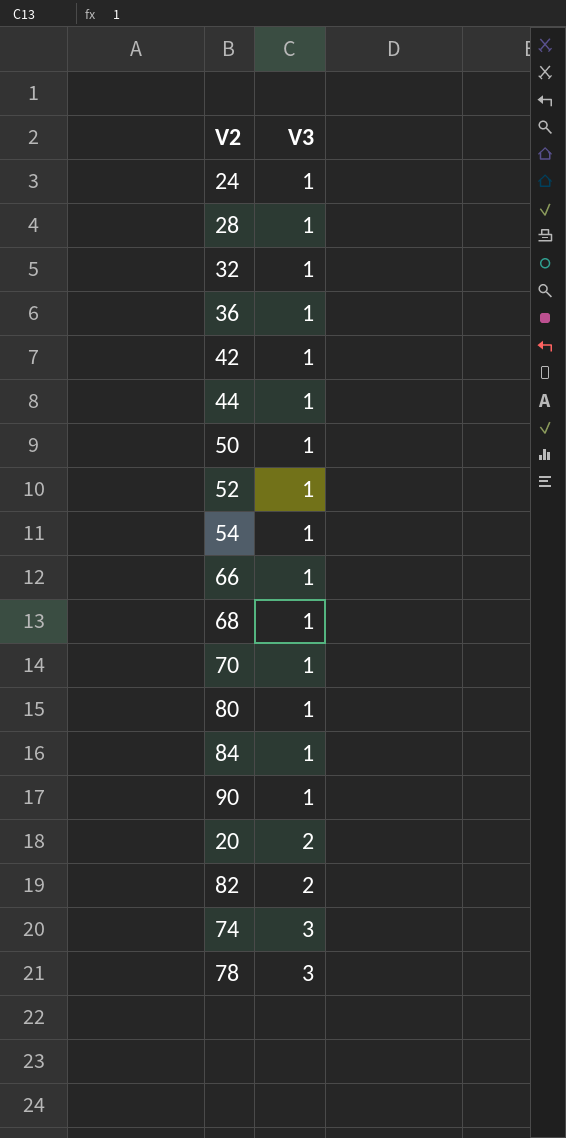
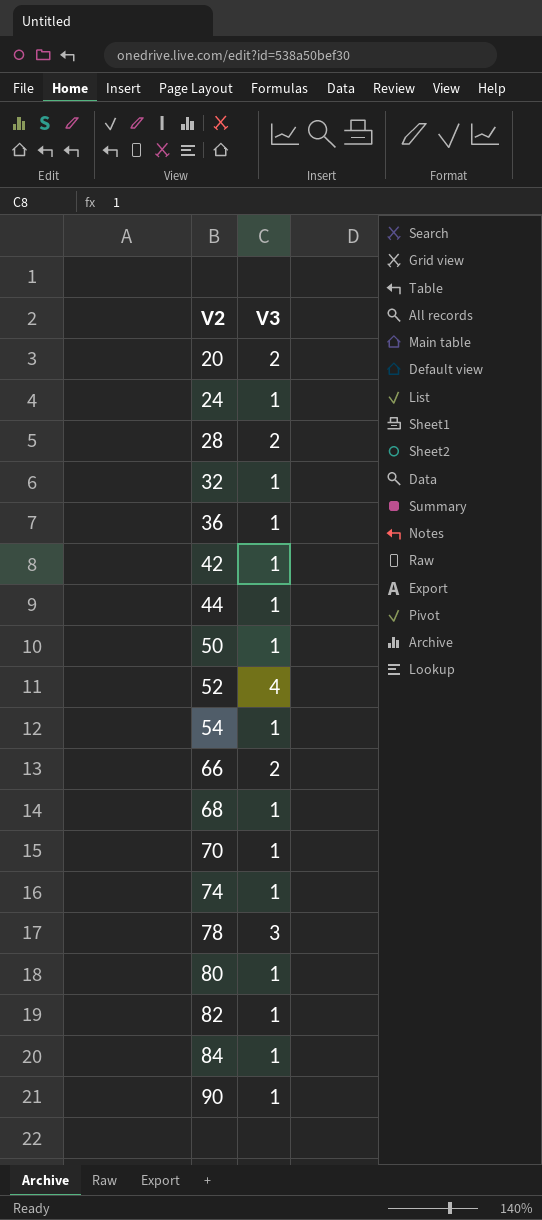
row order: V3 ascending -> V2 ascending
28 | V3: 1 -> 2
52 | V3: 1 -> 4
66 | V3: 1 -> 2
74 | V3: 3 -> 1
82 | V3: 2 -> 1

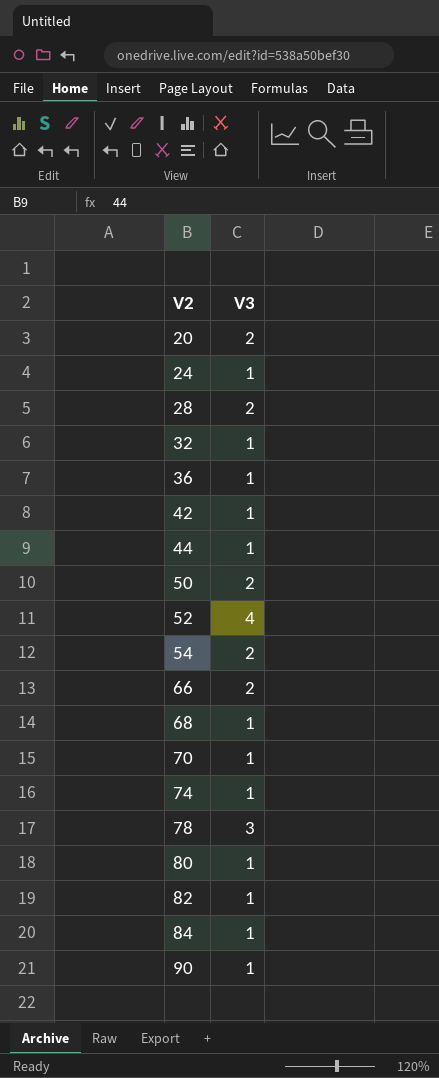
50 | V3: 1 -> 2
54 | V3: 1 -> 2

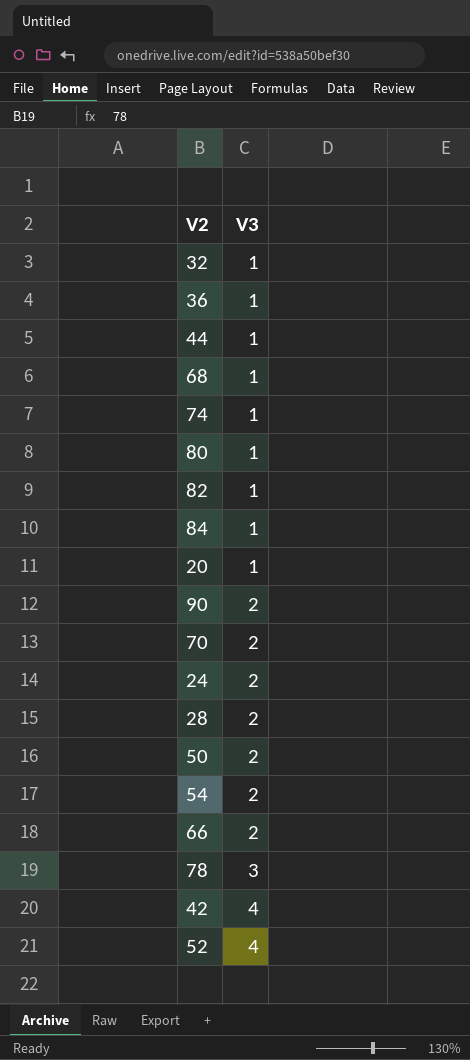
row order: V2 ascending -> V3 ascending
20 | V3: 2 -> 1
90 | V3: 1 -> 2
70 | V3: 1 -> 2
24 | V3: 1 -> 2
42 | V3: 1 -> 4

